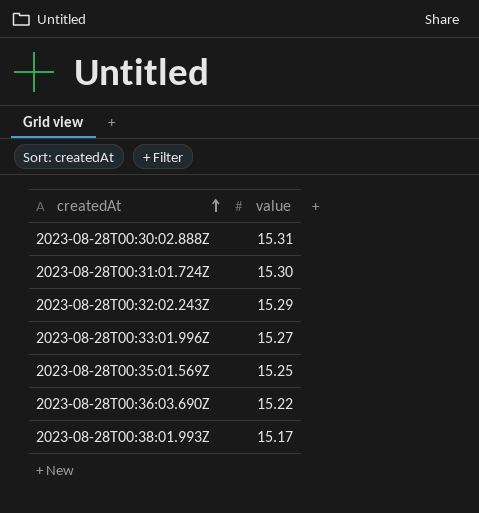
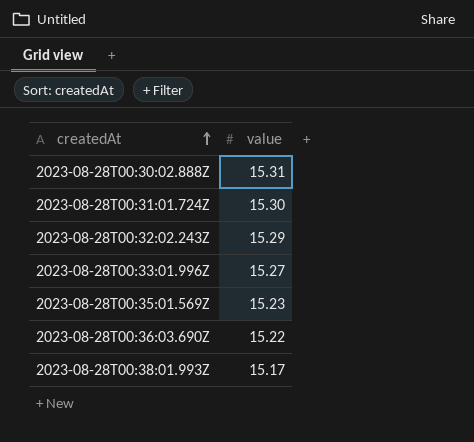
2023-08-28T00:35:01.569Z | value: 15.25 -> 15.23

